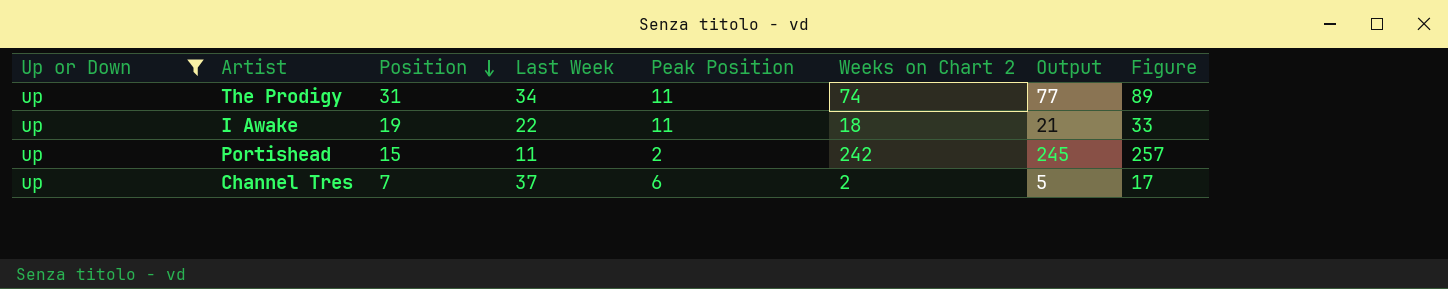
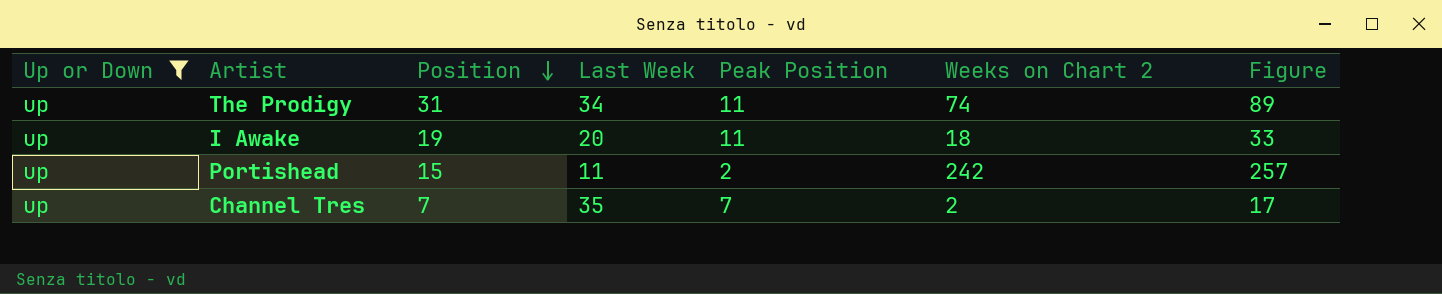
column Output | formula: [Weeks on Chart 2] + 3 -> none
I Awake | Last Week: 22 -> 20
Channel Tres | Last Week: 37 -> 35
Channel Tres | Peak Position: 6 -> 7

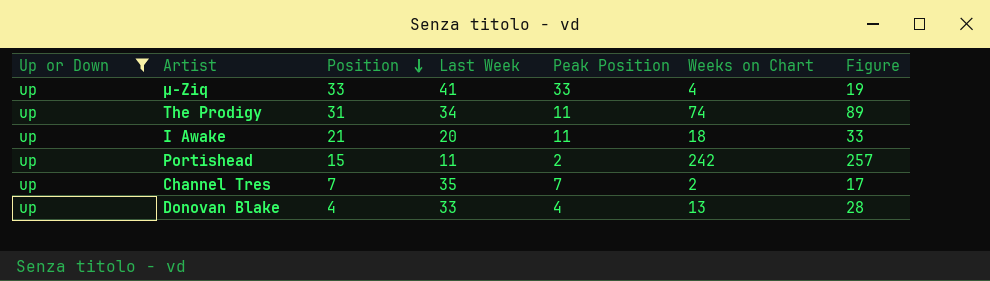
column name: Weeks on Chart 2 -> Weeks on Chart
row µ-Ziq: none -> up | 33 | 41 | 33 | 4 | 19
I Awake | Position: 19 -> 21
row Donovan Blake: none -> up | 4 | 33 | 4 | 13 | 28

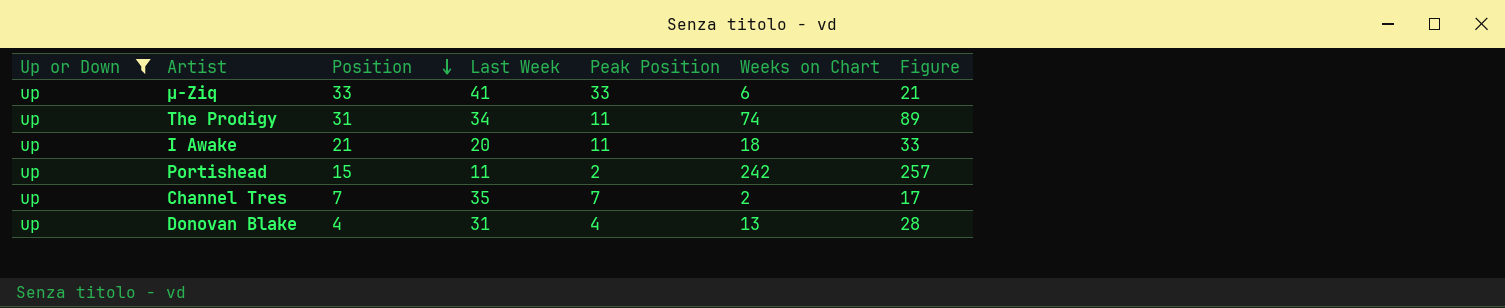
µ-Ziq | Weeks on Chart: 4 -> 6
µ-Ziq | Figure: 19 -> 21
Donovan Blake | Last Week: 33 -> 31

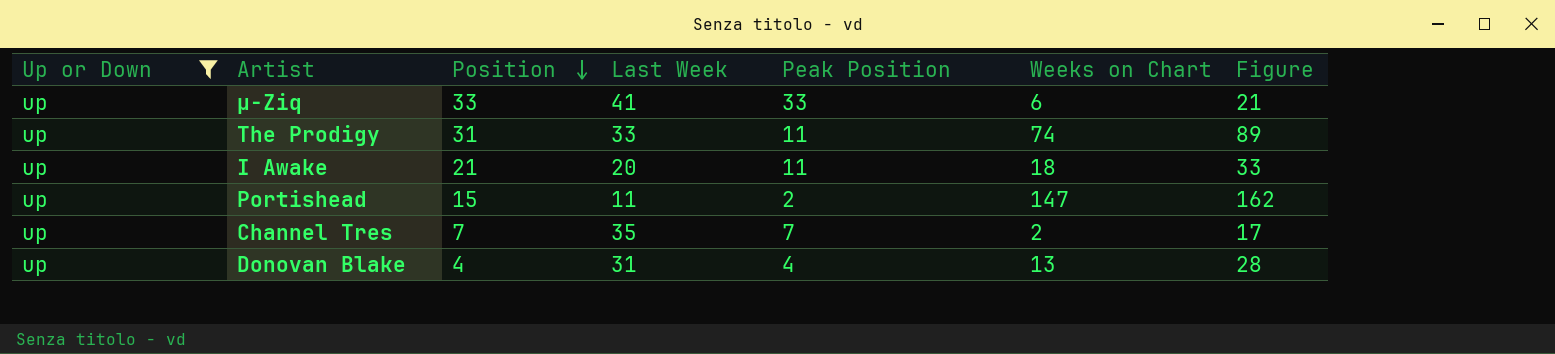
The Prodigy | Last Week: 34 -> 33
Portishead | Weeks on Chart: 242 -> 147
Portishead | Figure: 257 -> 162

